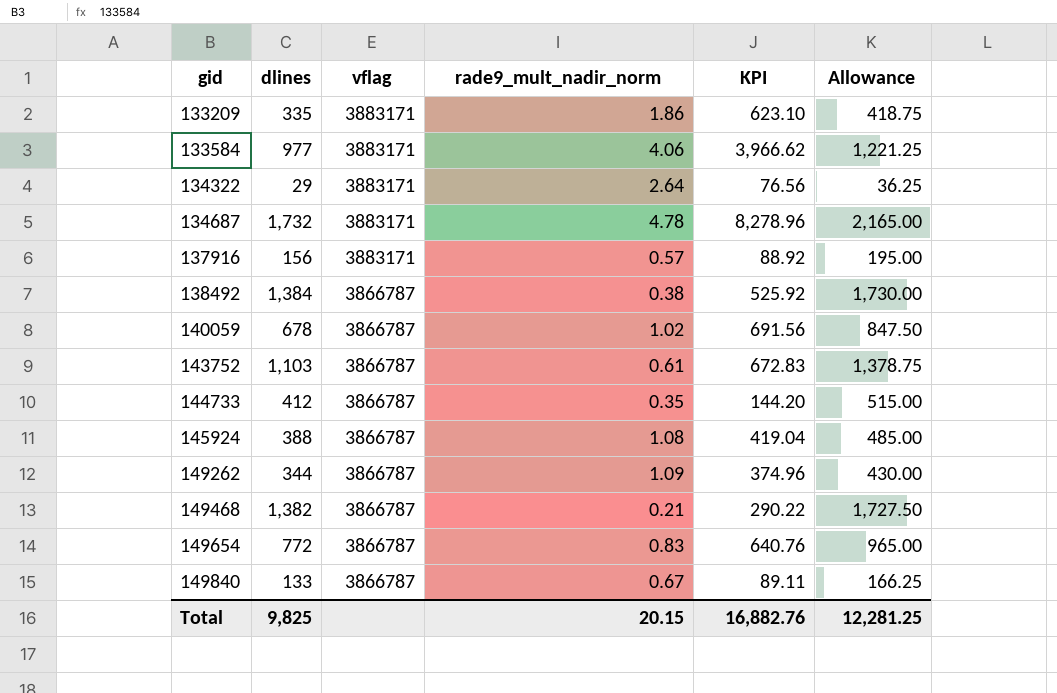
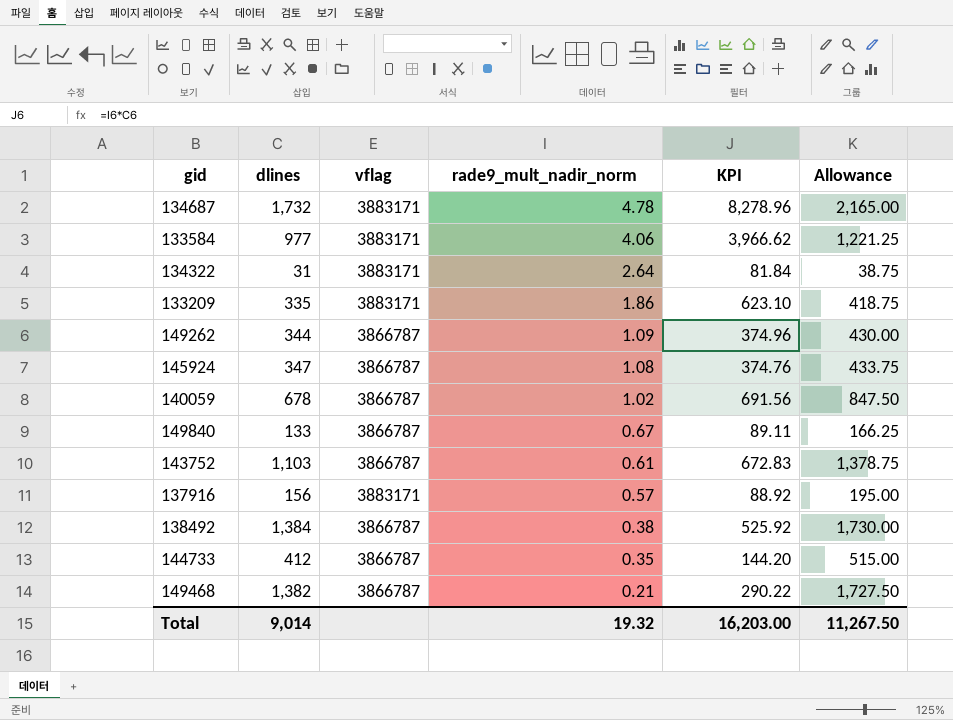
row order: gid ascending -> rade9_mult_nadir_norm descending
row 149654: 772 | 3866787 | 0.83 | 640.76 | 965.00 -> none
134322 | dlines: 29 -> 31
134322 | KPI: 76.56 -> 81.84
134322 | Allowance: 36.25 -> 38.75
145924 | dlines: 388 -> 347
145924 | KPI: 419.04 -> 374.76
145924 | Allowance: 485.00 -> 433.75
Total | dlines: 9,825 -> 9,014
Total | rade9_mult_nadir_norm: 20.15 -> 19.32
Total | KPI: 16,882.76 -> 16,203.00
Total | Allowance: 12,281.25 -> 11,267.50

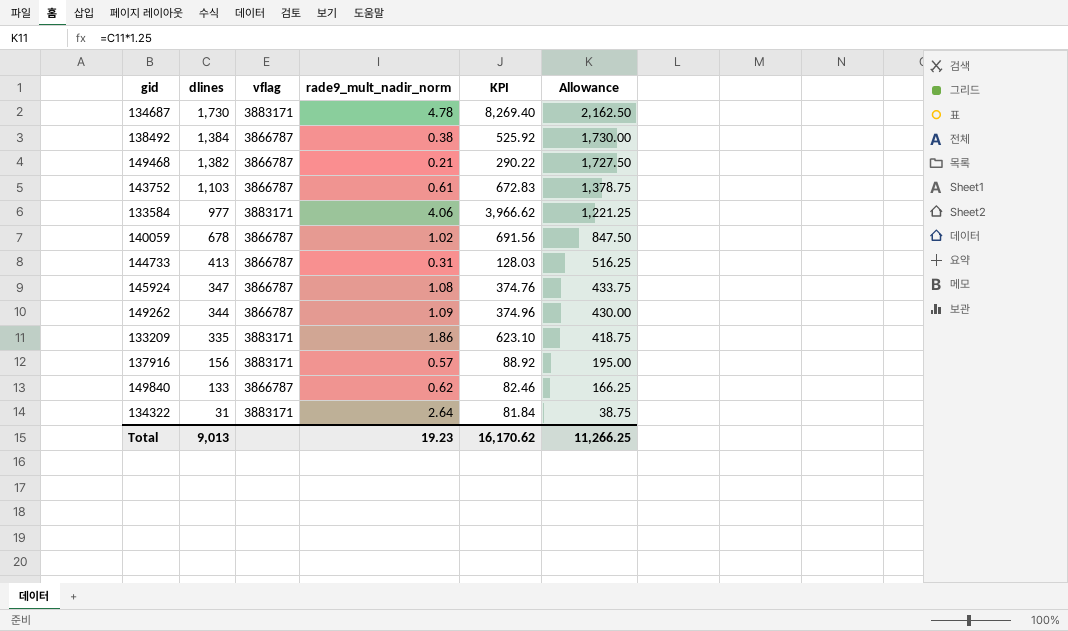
row order: rade9_mult_nadir_norm descending -> dlines descending
134687 | dlines: 1,732 -> 1,730
134687 | KPI: 8,278.96 -> 8,269.40
134687 | Allowance: 2,165.00 -> 2,162.50
144733 | dlines: 412 -> 413
144733 | rade9_mult_nadir_norm: 0.35 -> 0.31
144733 | KPI: 144.20 -> 128.03
144733 | Allowance: 515.00 -> 516.25
149840 | rade9_mult_nadir_norm: 0.67 -> 0.62
149840 | KPI: 89.11 -> 82.46
Total | dlines: 9,014 -> 9,013
Total | rade9_mult_nadir_norm: 19.32 -> 19.23
Total | KPI: 16,203.00 -> 16,170.62
Total | Allowance: 11,267.50 -> 11,266.25

